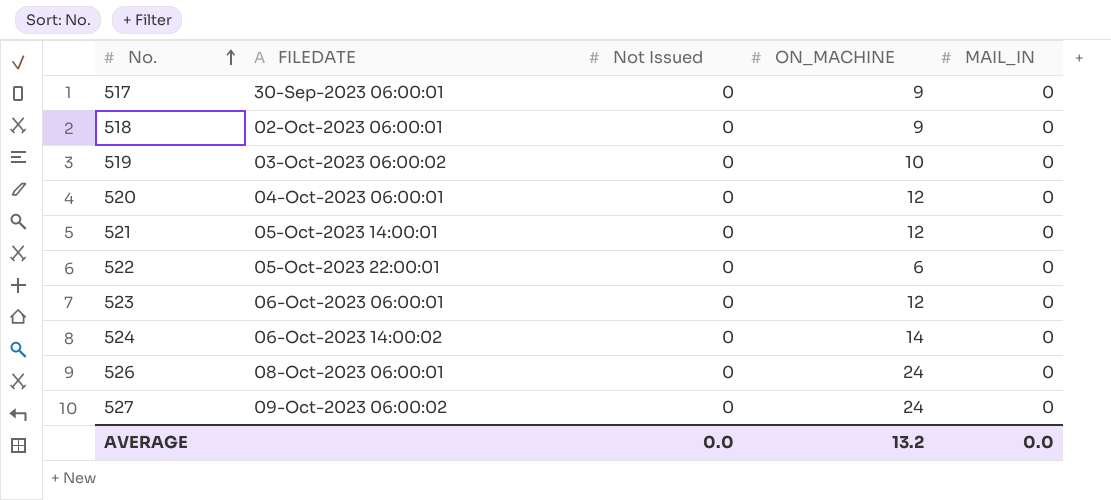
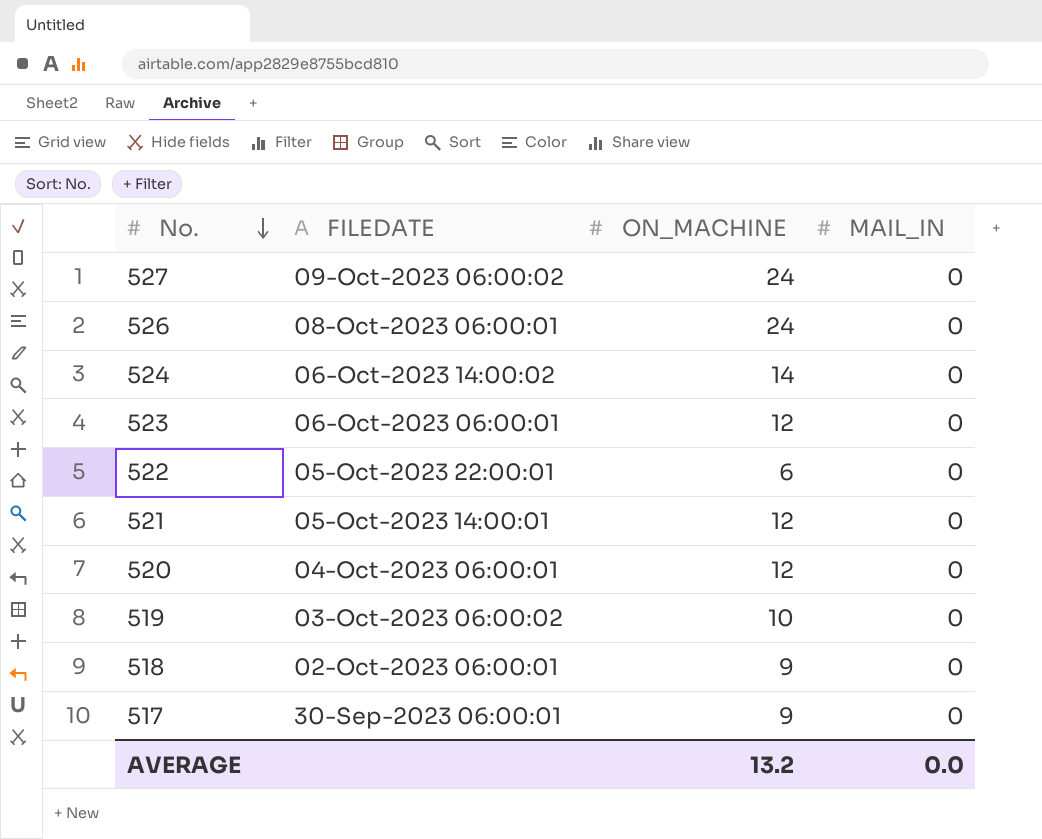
row order: No. ascending -> No. descending
column Not Issued | position: 3 -> none

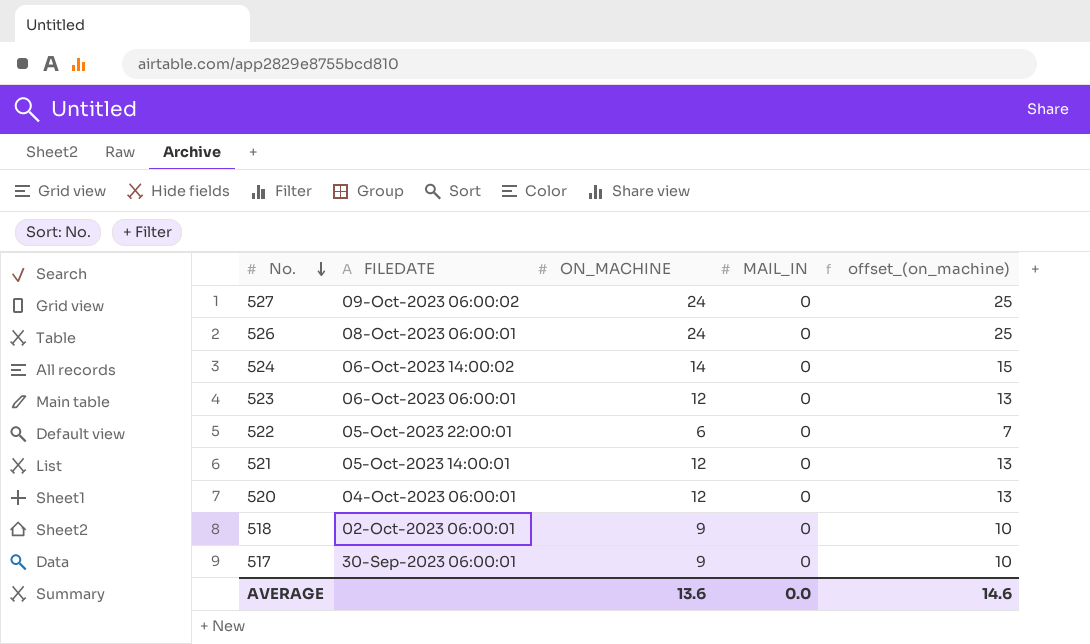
column offset_(on_machine) | formula: none -> [ON_MACHINE] + 1
row 519: 03-Oct-2023 06:00:02 | 10 | 0 -> none
AVERAGE | ON_MACHINE: 13.2 -> 13.6

